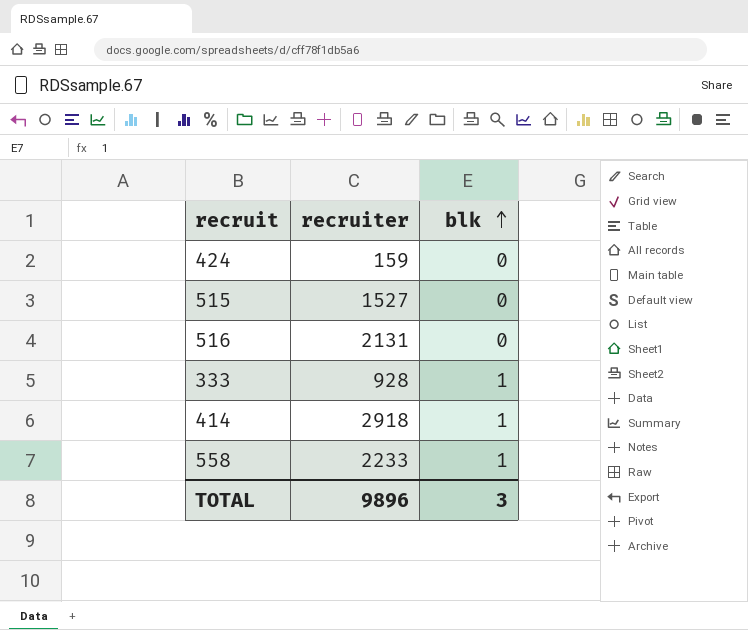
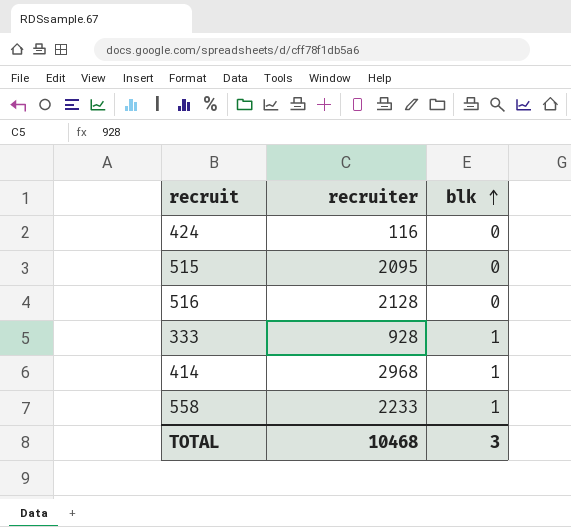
424 | recruiter: 159 -> 116
515 | recruiter: 1527 -> 2095
516 | recruiter: 2131 -> 2128
414 | recruiter: 2918 -> 2968
TOTAL | recruiter: 9896 -> 10468

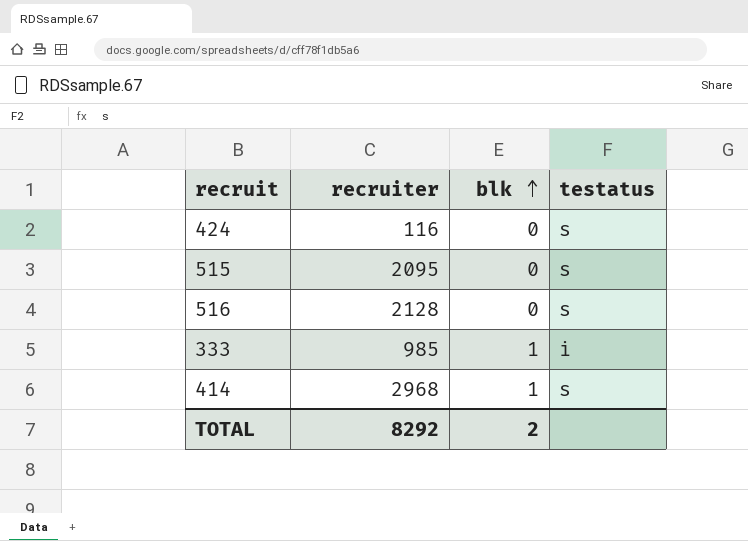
column testatus | position: none -> 4
row 558: 2233 | 1 -> none
333 | recruiter: 928 -> 985
TOTAL | recruiter: 10468 -> 8292
TOTAL | blk: 3 -> 2

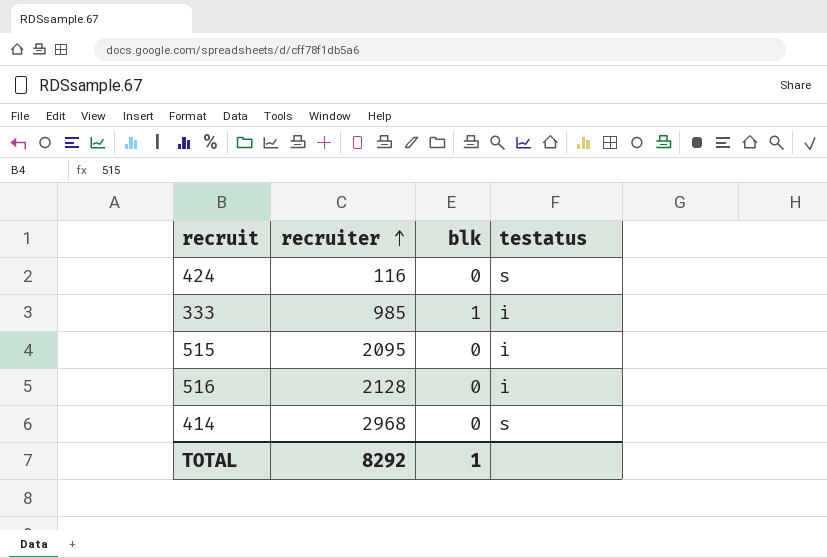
row order: blk ascending -> recruiter ascending
515 | testatus: s -> i
516 | testatus: s -> i
414 | blk: 1 -> 0
TOTAL | blk: 2 -> 1

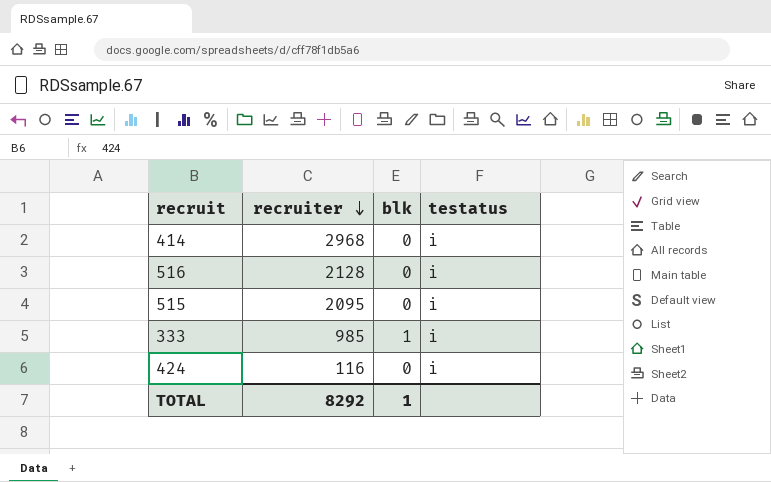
row order: recruiter ascending -> recruiter descending
414 | testatus: s -> i
424 | testatus: s -> i

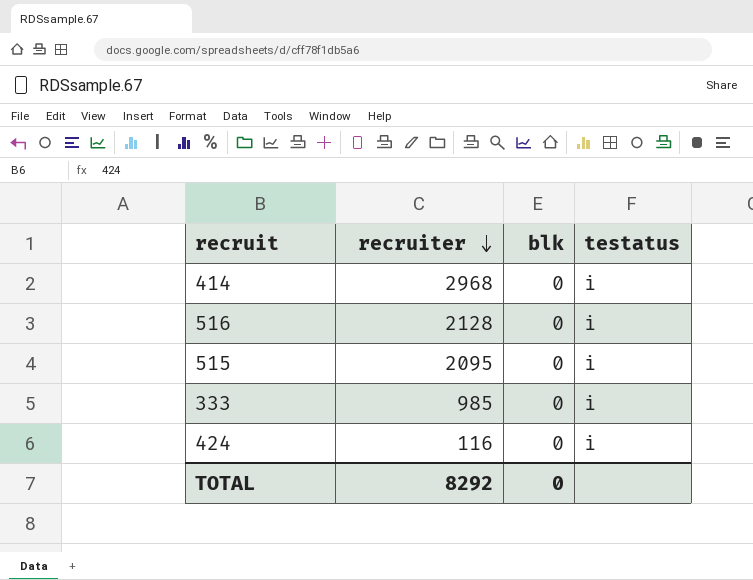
333 | blk: 1 -> 0
TOTAL | blk: 1 -> 0

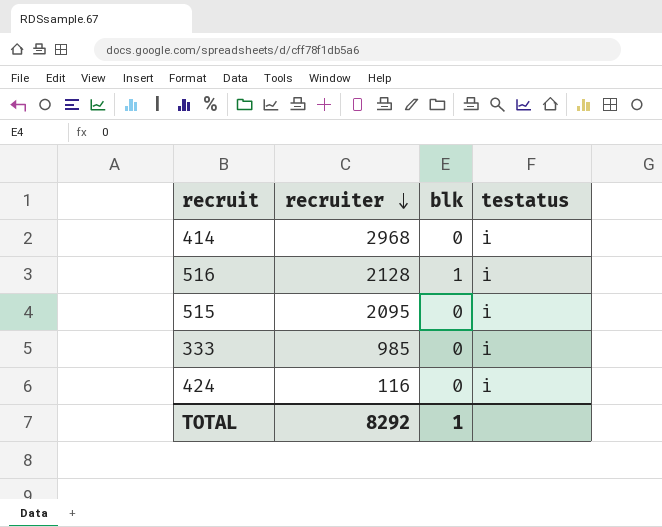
516 | blk: 0 -> 1
TOTAL | blk: 0 -> 1

